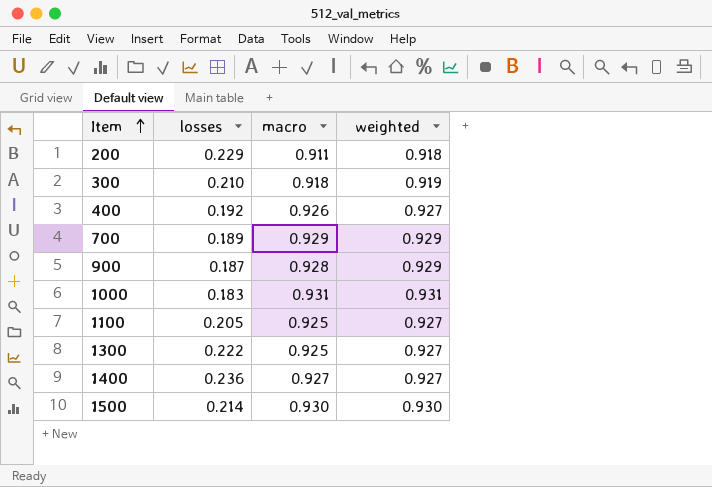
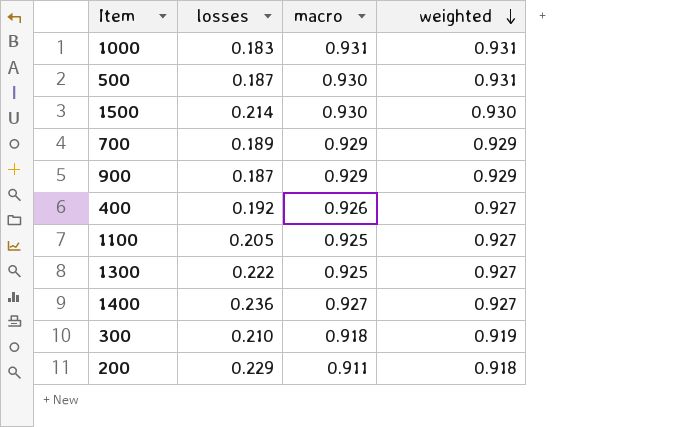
row order: Item ascending -> weighted descending
row 500: none -> 0.187 | 0.930 | 0.931
900 | macro: 0.928 -> 0.929

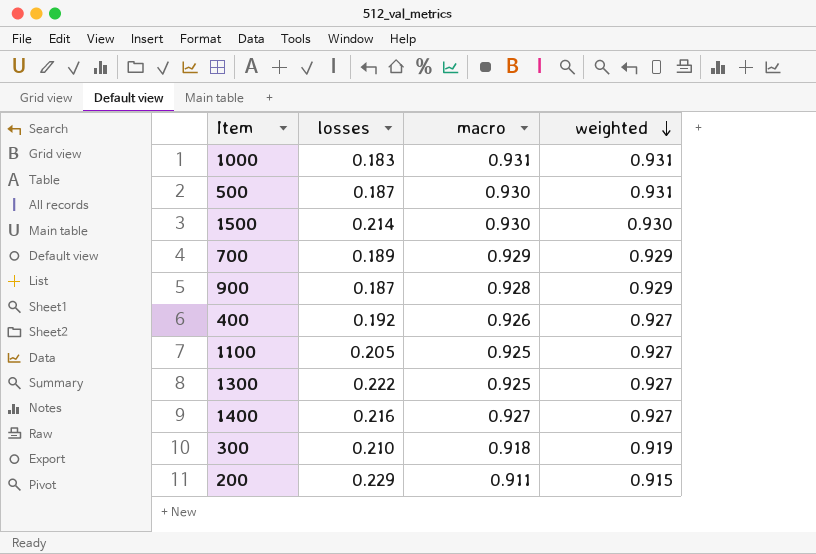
900 | macro: 0.929 -> 0.928
1400 | losses: 0.236 -> 0.216
200 | weighted: 0.918 -> 0.915

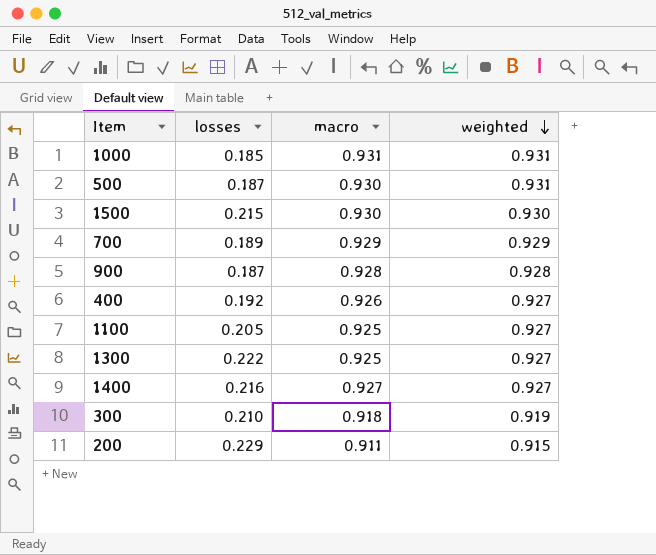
1000 | losses: 0.183 -> 0.185
1500 | losses: 0.214 -> 0.215
900 | weighted: 0.929 -> 0.928

